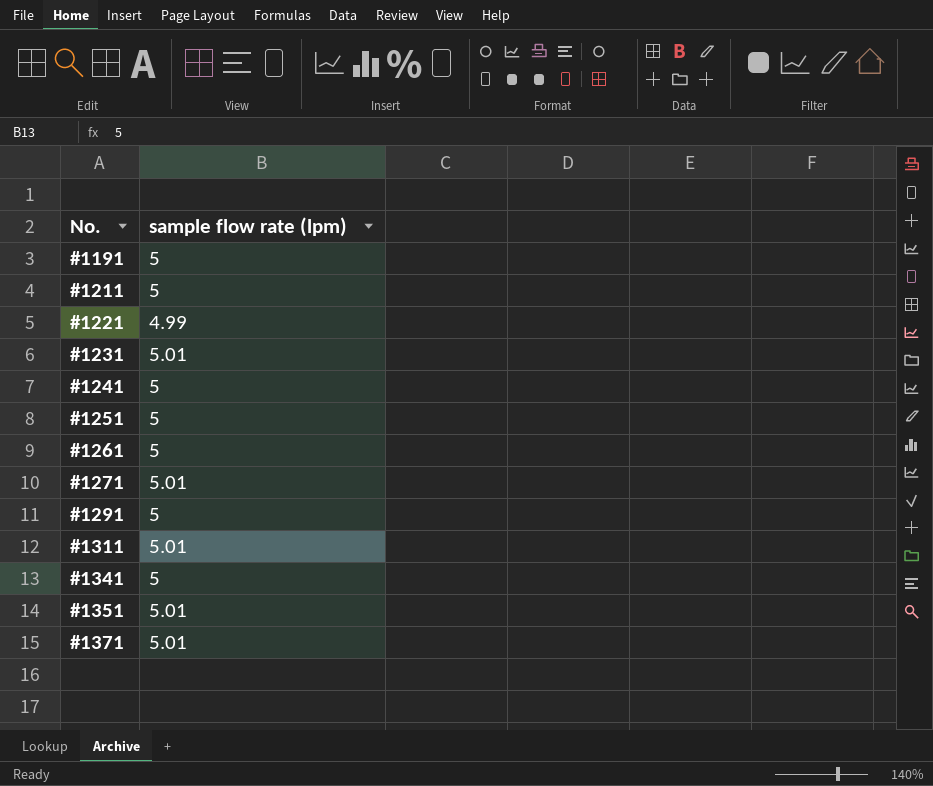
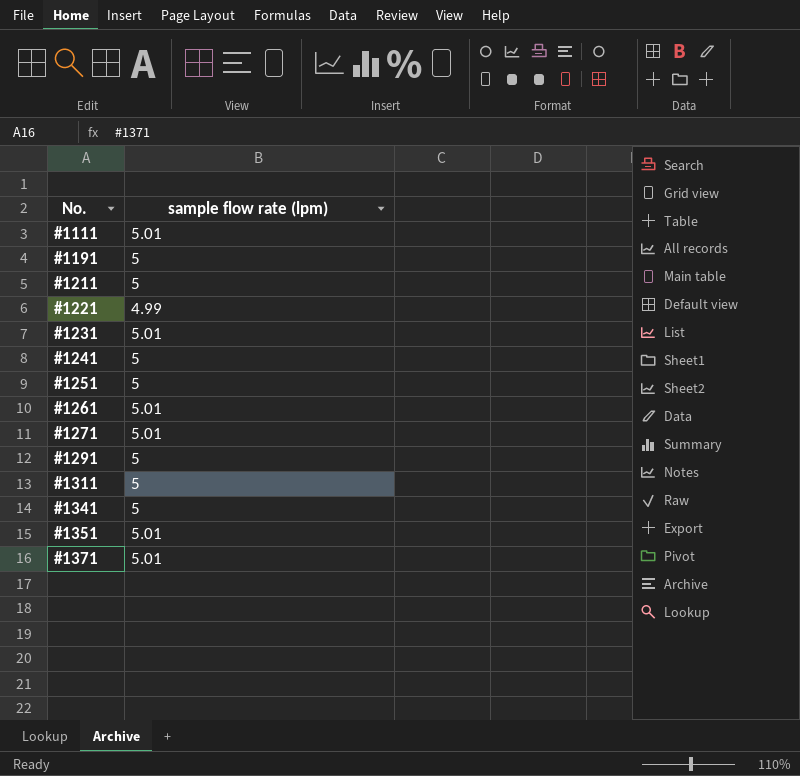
row #1111: none -> 5.01
#1261 | sample flow rate (lpm): 5 -> 5.01
#1311 | sample flow rate (lpm): 5.01 -> 5

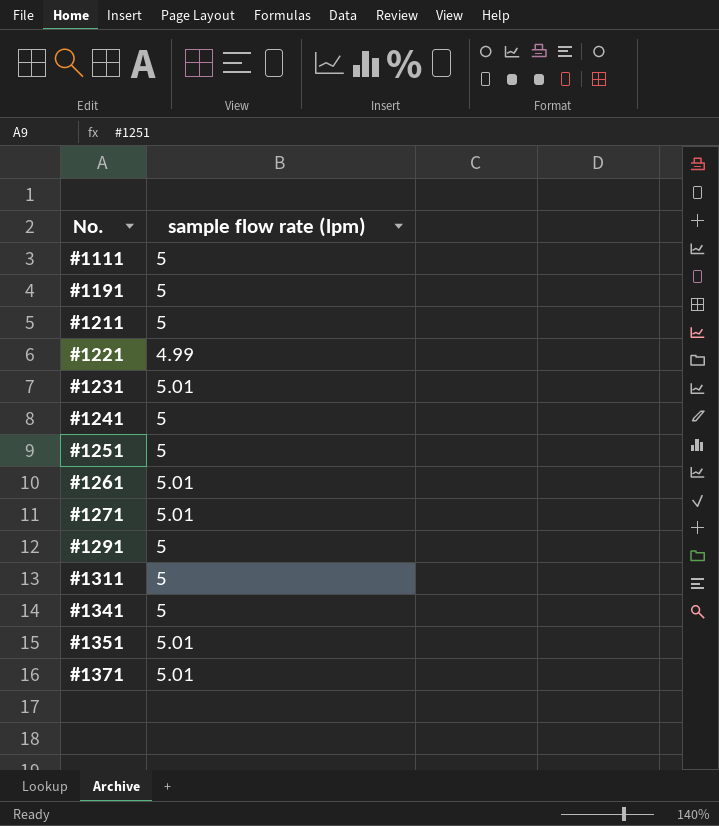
#1111 | sample flow rate (lpm): 5.01 -> 5

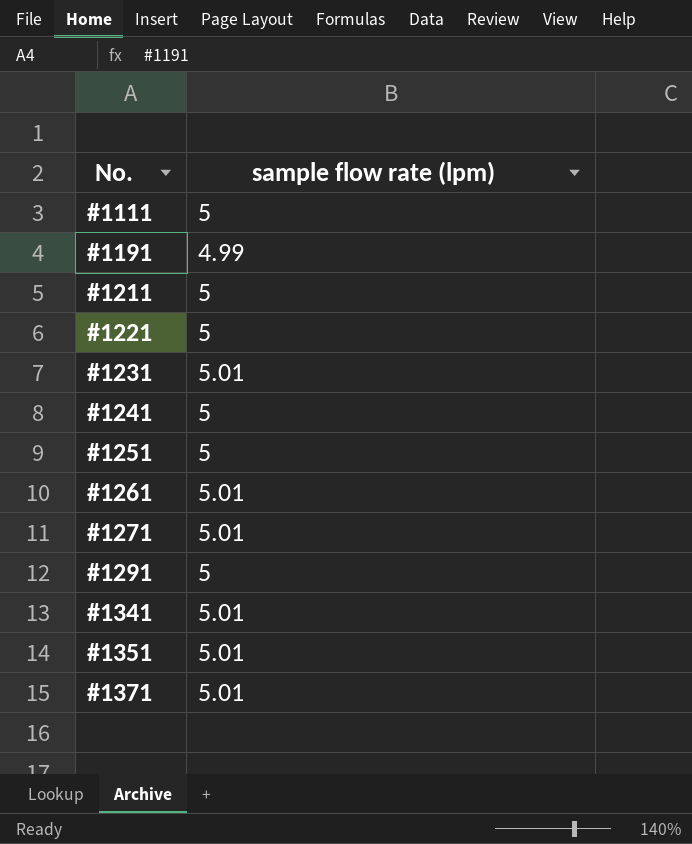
row #1311: 5 -> none
#1191 | sample flow rate (lpm): 5 -> 4.99
#1221 | sample flow rate (lpm): 4.99 -> 5
#1341 | sample flow rate (lpm): 5 -> 5.01

